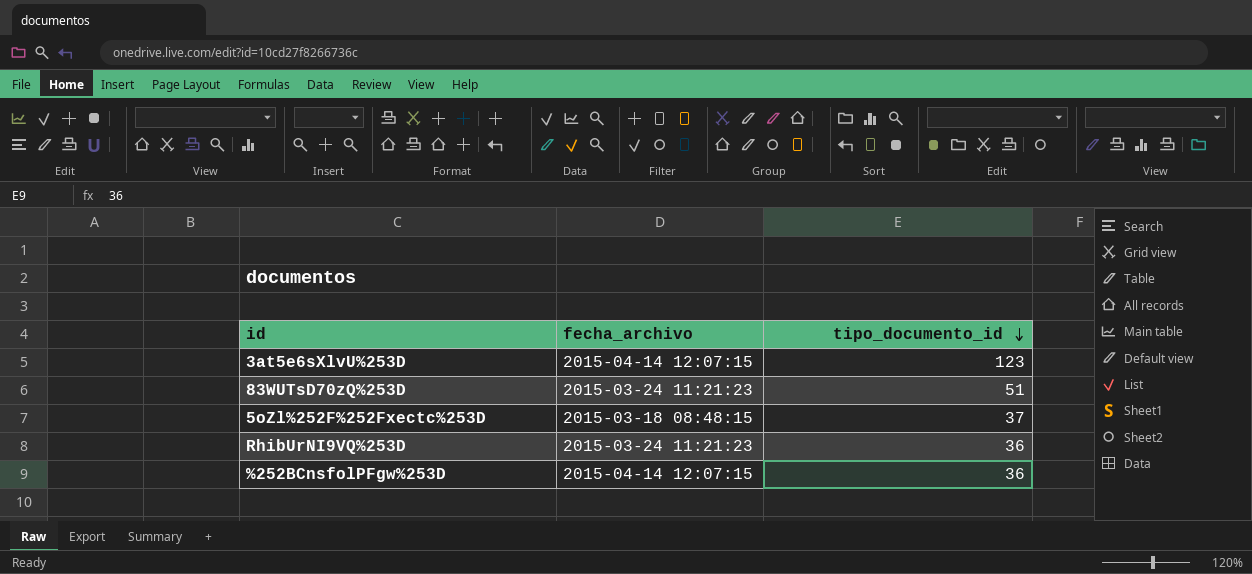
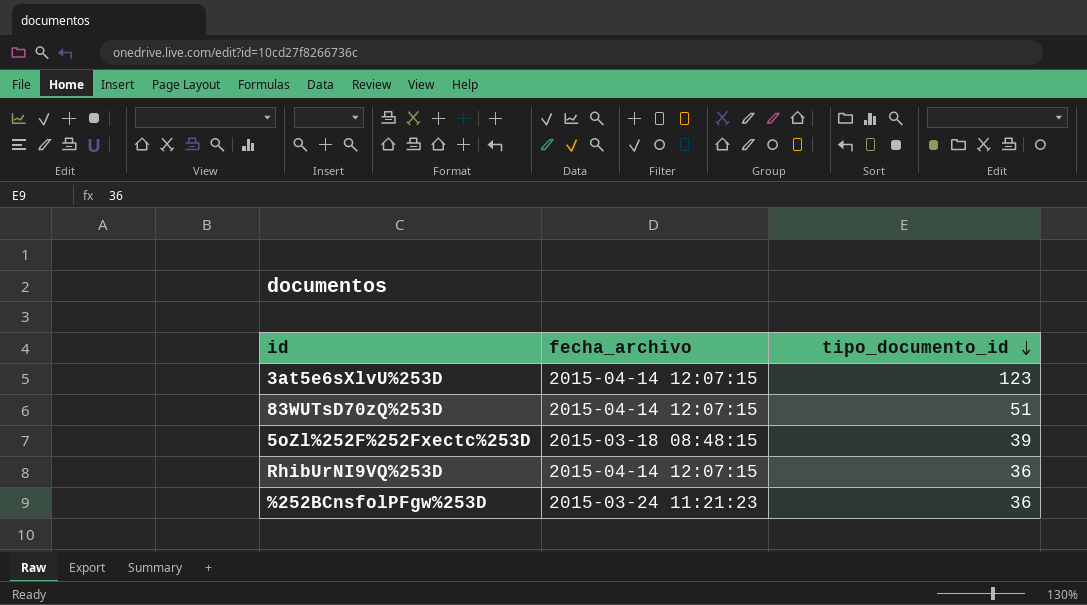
83WUTsD70zQ%253D | fecha_archivo: 2015-03-24 11:21:23 -> 2015-04-14 12:07:15
5oZl%252F%252Fxectc%253D | tipo_documento_id: 37 -> 39
RhibUrNI9VQ%253D | fecha_archivo: 2015-03-24 11:21:23 -> 2015-04-14 12:07:15
%252BCnsfolPFgw%253D | fecha_archivo: 2015-04-14 12:07:15 -> 2015-03-24 11:21:23

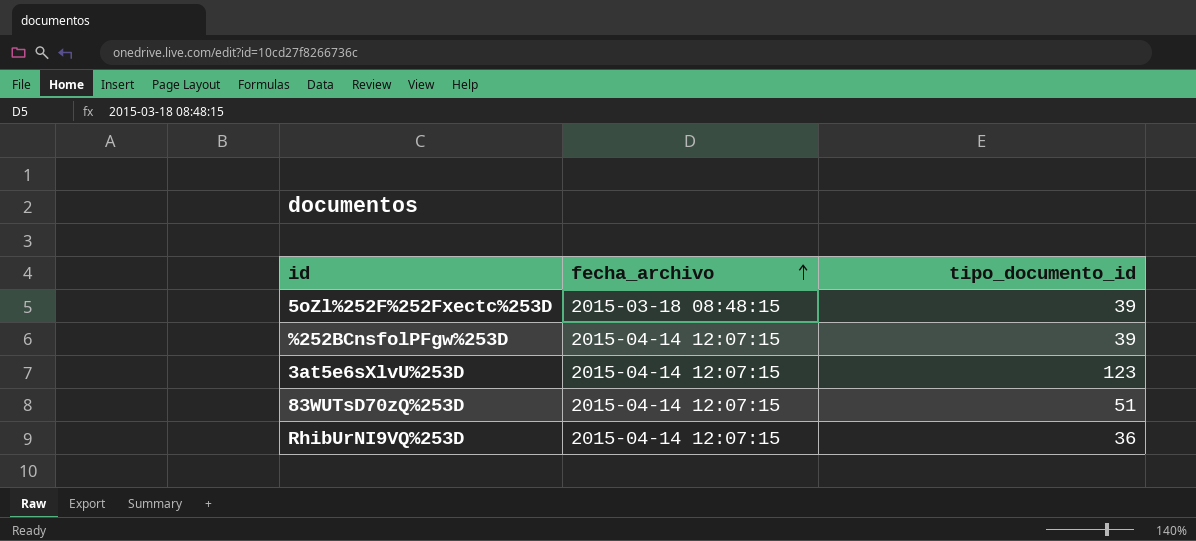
row order: tipo_documento_id descending -> fecha_archivo ascending
%252BCnsfolPFgw%253D | fecha_archivo: 2015-03-24 11:21:23 -> 2015-04-14 12:07:15
%252BCnsfolPFgw%253D | tipo_documento_id: 36 -> 39

